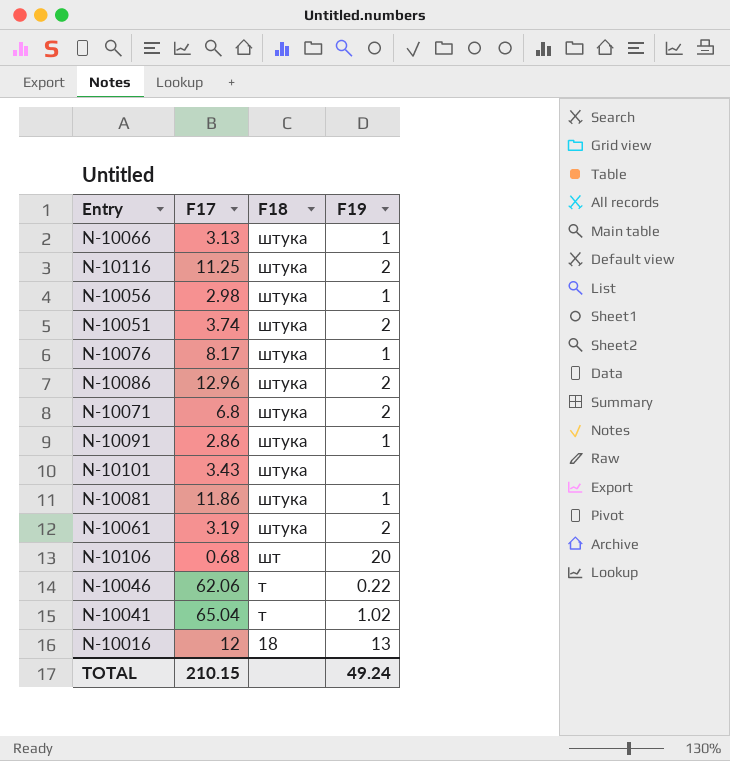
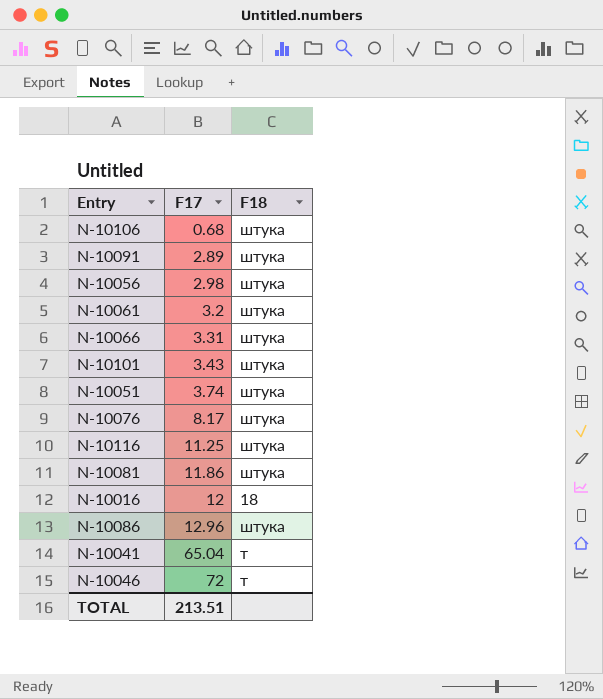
row order: F18 descending -> F17 ascending
column F19 | position: 4 -> none
row N-10071: 6.8 | штука | 2 -> none
N-10106 | F18: шт -> штука
N-10091 | F17: 2.86 -> 2.89
N-10061 | F17: 3.19 -> 3.2
N-10066 | F17: 3.13 -> 3.31
N-10046 | F17: 62.06 -> 72
TOTAL | F17: 210.15 -> 213.51

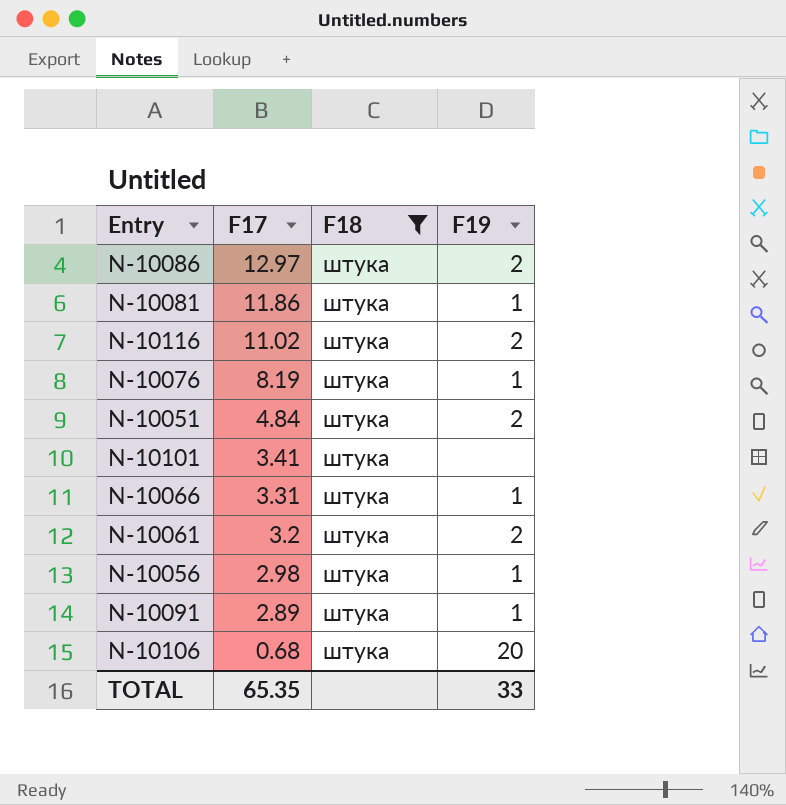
filter: none -> F18 = штука
row order: F17 ascending -> F17 descending
column F19 | position: none -> 4
N-10086 | F17: 12.96 -> 12.97
N-10116 | F17: 11.25 -> 11.02
N-10076 | F17: 8.17 -> 8.19
N-10051 | F17: 3.74 -> 4.84
N-10101 | F17: 3.43 -> 3.41
TOTAL | F17: 213.51 -> 65.35

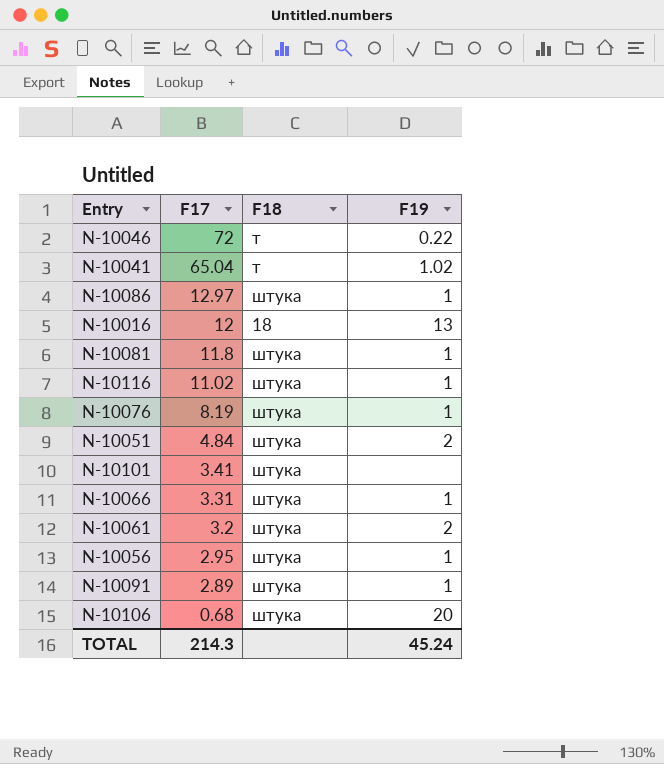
filter: F18 = штука -> none
N-10086 | F19: 2 -> 1
N-10081 | F17: 11.86 -> 11.8
N-10116 | F19: 2 -> 1
N-10056 | F17: 2.98 -> 2.95
TOTAL | F17: 65.35 -> 214.3
TOTAL | F19: 33 -> 45.24

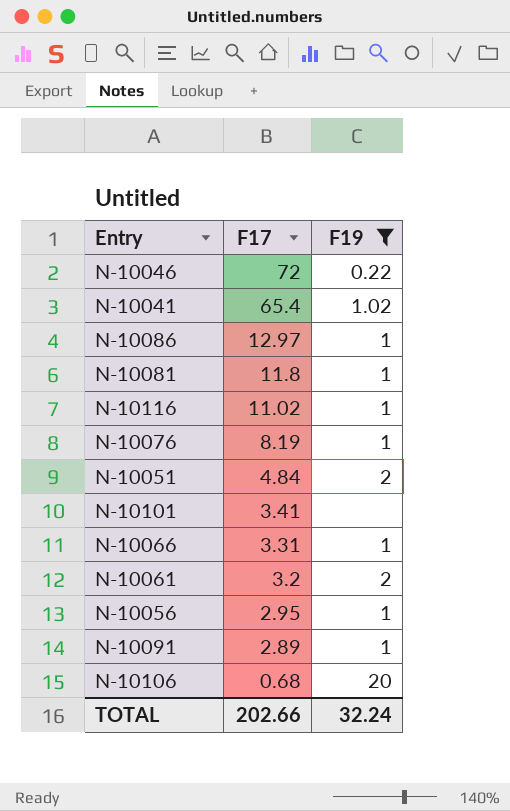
filter: none -> F19 != 13
column F18 | position: 3 -> none
N-10041 | F17: 65.04 -> 65.4
TOTAL | F17: 214.3 -> 202.66
TOTAL | F19: 45.24 -> 32.24

